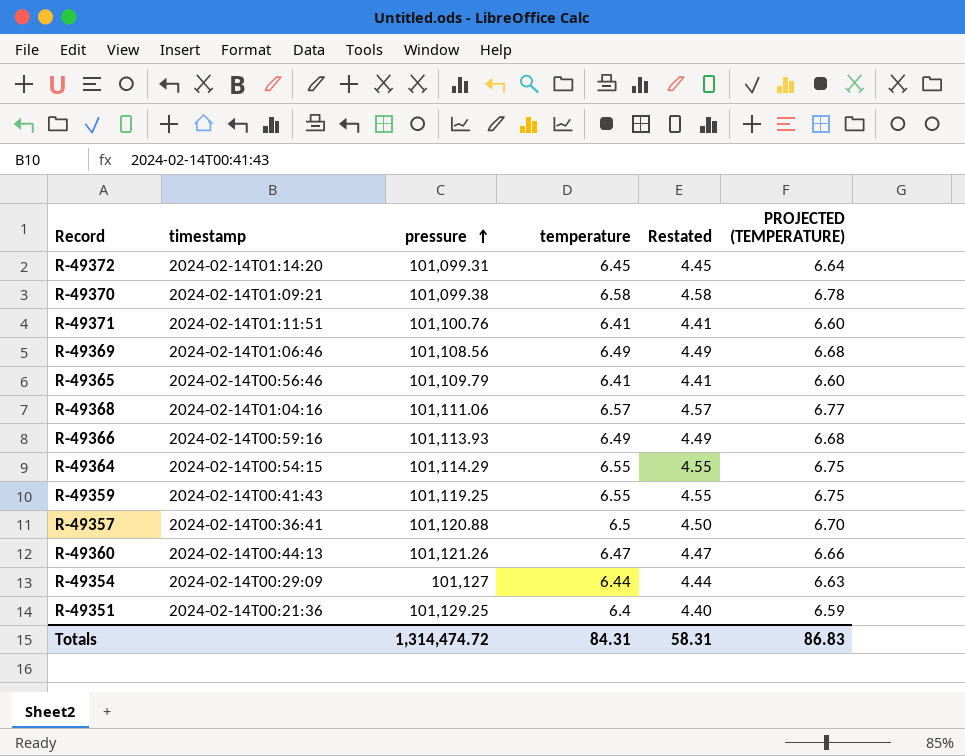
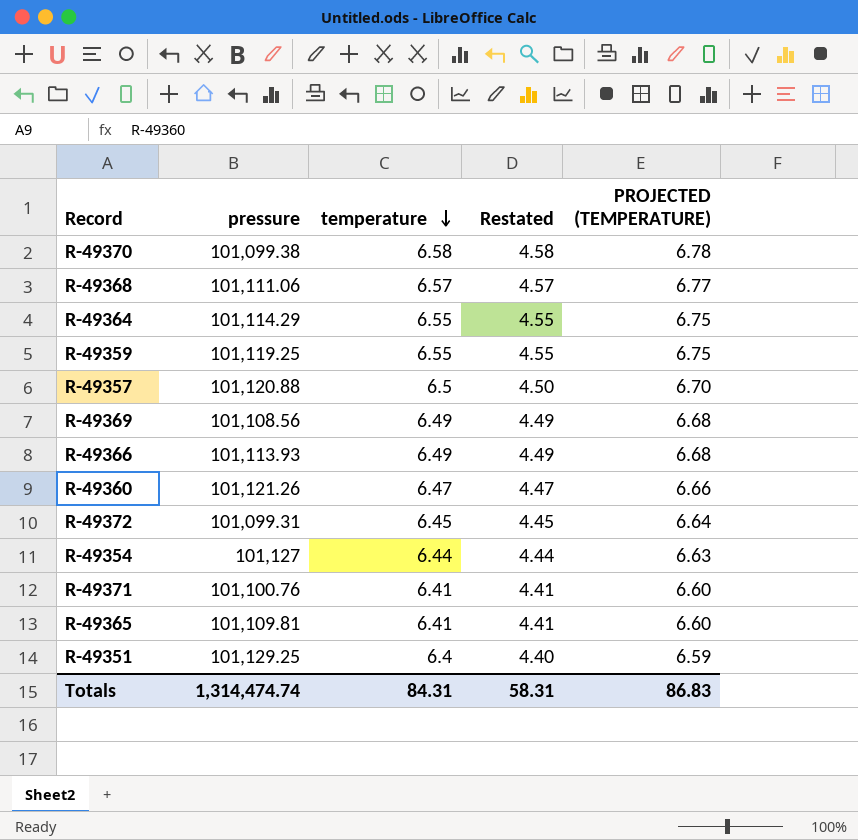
row order: pressure ascending -> temperature descending
column timestamp | position: 2 -> none
R-49365 | pressure: 101,109.79 -> 101,109.81
Totals | pressure: 1,314,474.72 -> 1,314,474.74

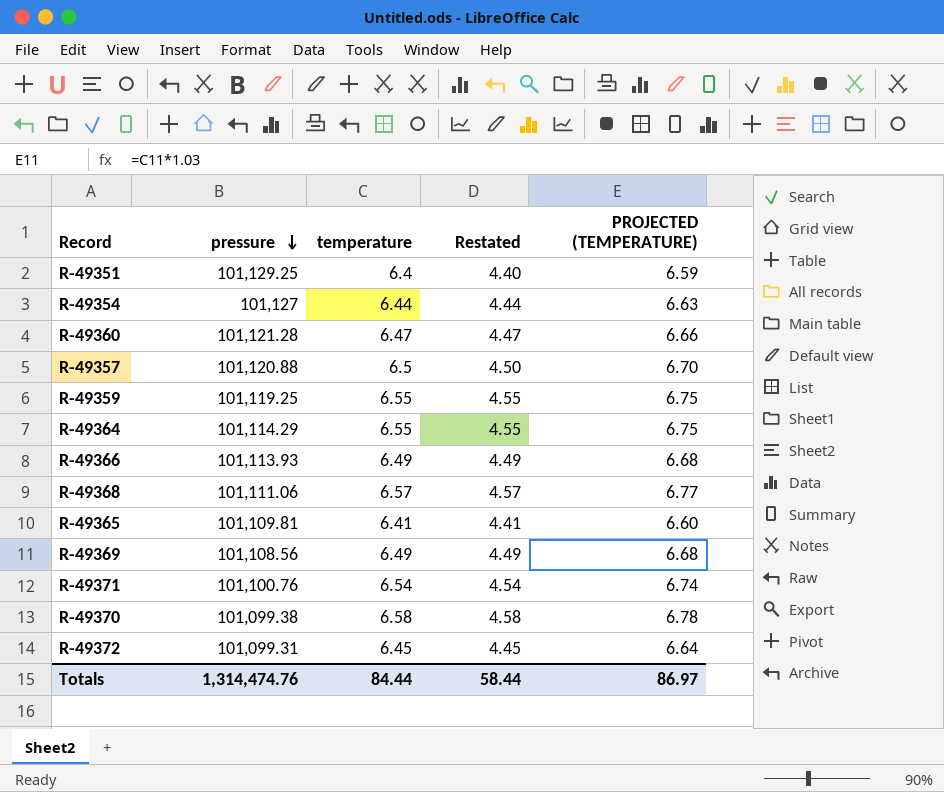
row order: temperature descending -> pressure descending
R-49360 | pressure: 101,121.26 -> 101,121.28
R-49371 | temperature: 6.41 -> 6.54
R-49371 | Restated: 4.41 -> 4.54
R-49371 | PROJECTED (TEMPERATURE): 6.60 -> 6.74
Totals | pressure: 1,314,474.74 -> 1,314,474.76
Totals | temperature: 84.31 -> 84.44
Totals | Restated: 58.31 -> 58.44
Totals | PROJECTED (TEMPERATURE): 86.83 -> 86.97

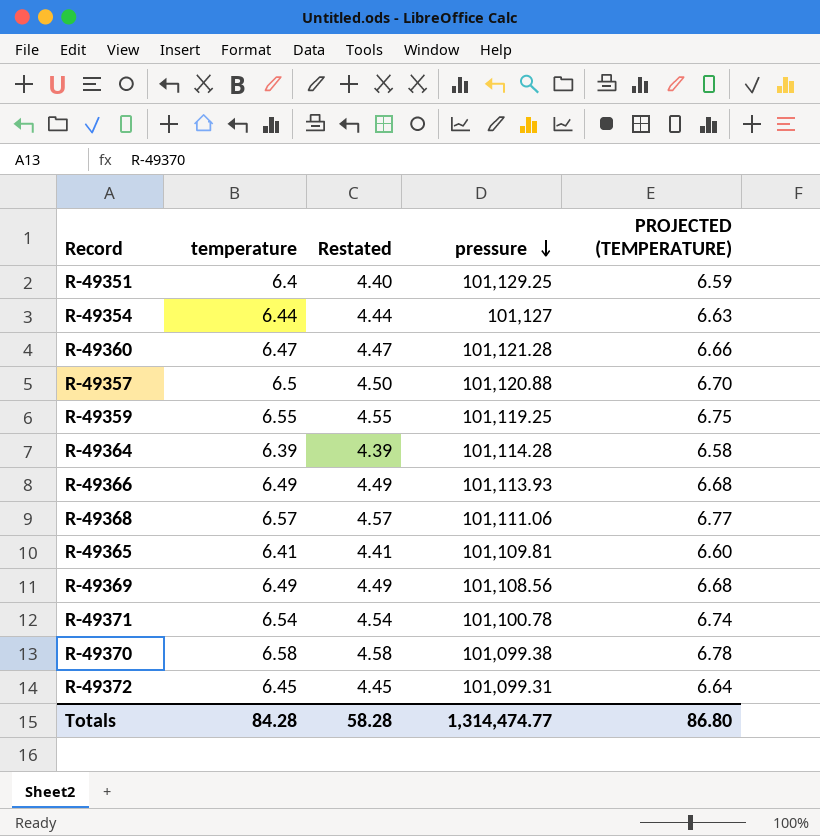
column pressure | position: 2 -> 4
R-49364 | temperature: 6.55 -> 6.39
R-49364 | Restated: 4.55 -> 4.39
R-49364 | pressure: 101,114.29 -> 101,114.28
R-49364 | PROJECTED (TEMPERATURE): 6.75 -> 6.58
R-49371 | pressure: 101,100.76 -> 101,100.78
Totals | temperature: 84.44 -> 84.28
Totals | Restated: 58.44 -> 58.28
Totals | pressure: 1,314,474.76 -> 1,314,474.77
Totals | PROJECTED (TEMPERATURE): 86.97 -> 86.80

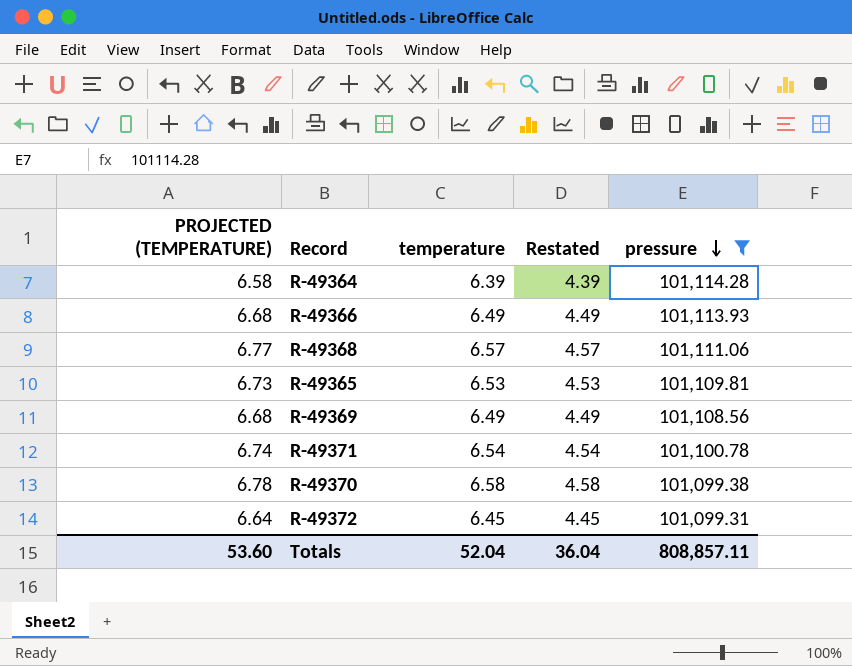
filter: none -> pressure <= 101,114.28
column PROJECTED (TEMPERATURE) | position: 5 -> 1
R-49365 | PROJECTED (TEMPERATURE): 6.60 -> 6.73
R-49365 | temperature: 6.41 -> 6.53
R-49365 | Restated: 4.41 -> 4.53
Totals | PROJECTED (TEMPERATURE): 86.80 -> 53.60
Totals | temperature: 84.28 -> 52.04
Totals | Restated: 58.28 -> 36.04
Totals | pressure: 1,314,474.77 -> 808,857.11

